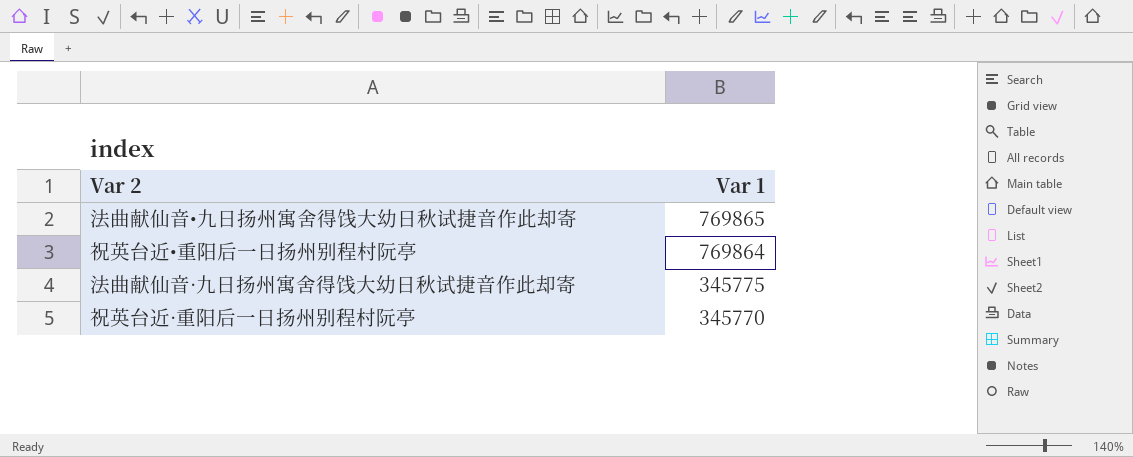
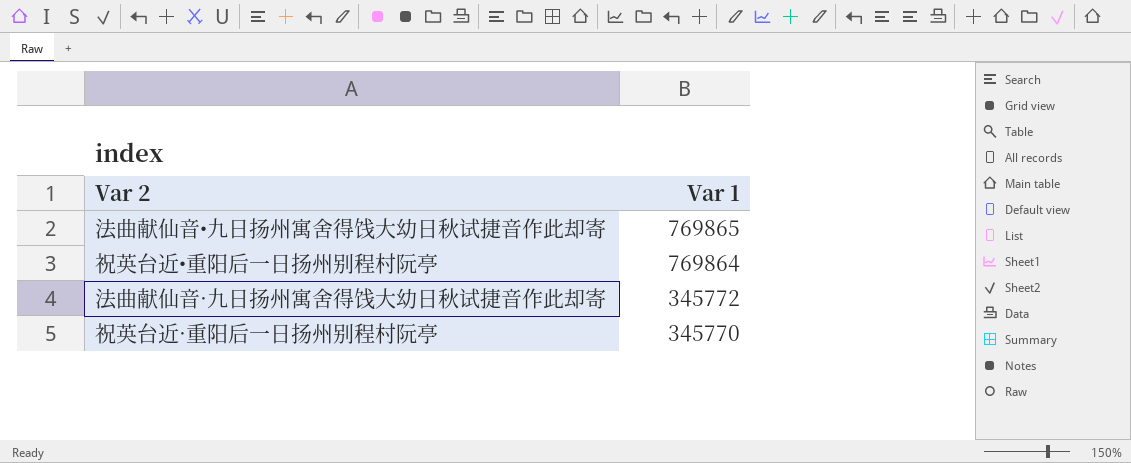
法曲献仙音·九日扬州寓舍得饯大幼日秋试捷音作此却寄 | Var 1: 345775 -> 345772

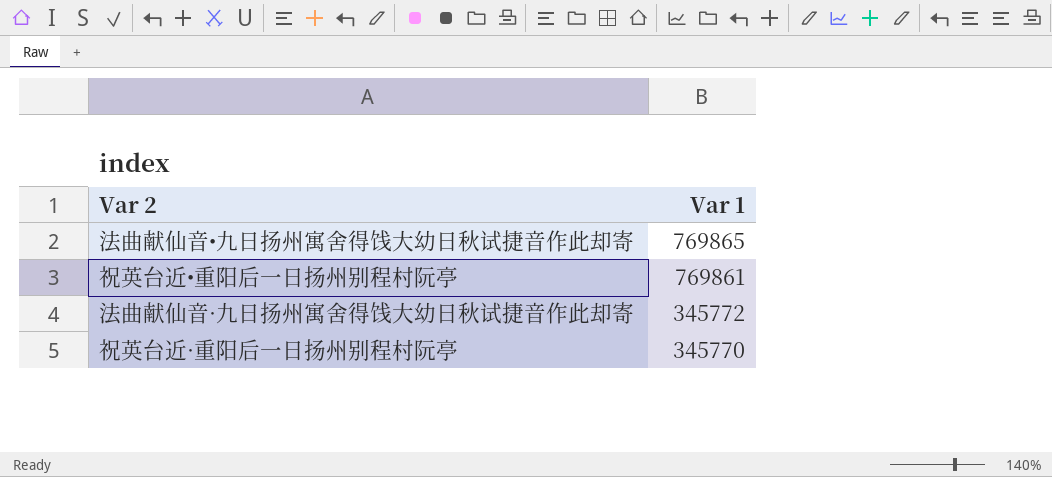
祝英台近•重阳后一日扬州别程村阮亭 | Var 1: 769864 -> 769861

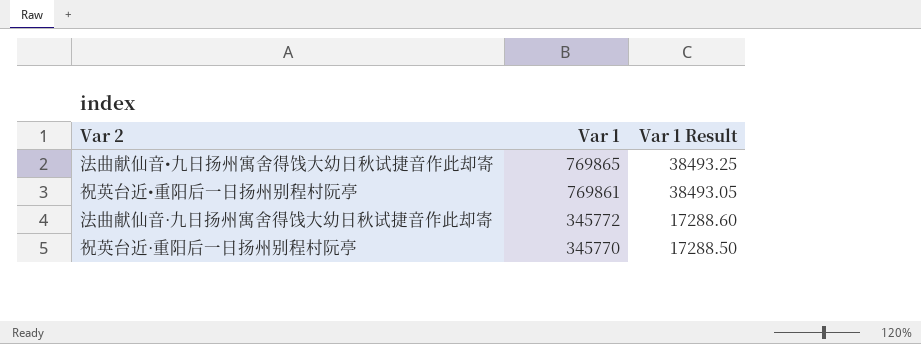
column Var 1 Result | formula: none -> [Var 1] * 0.05

